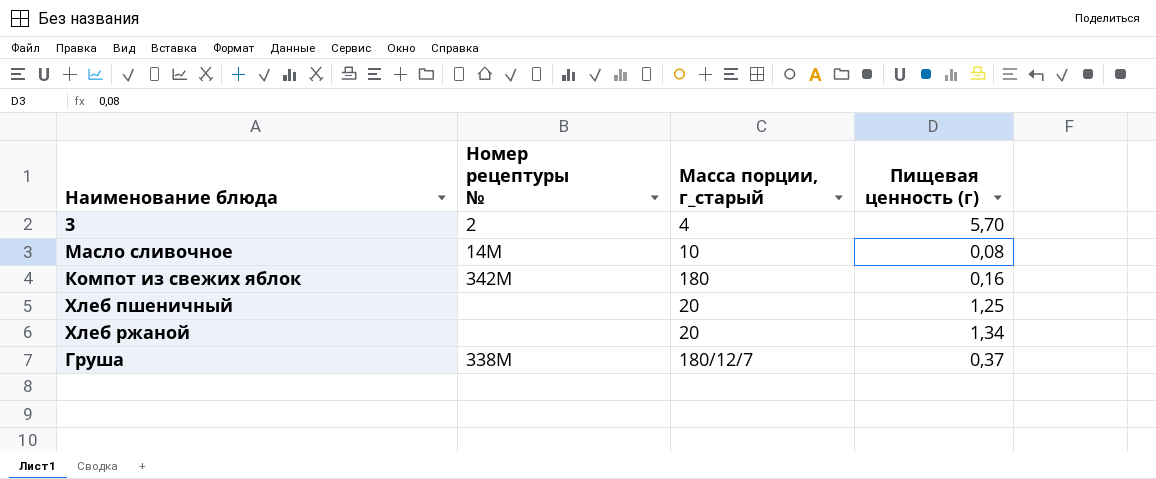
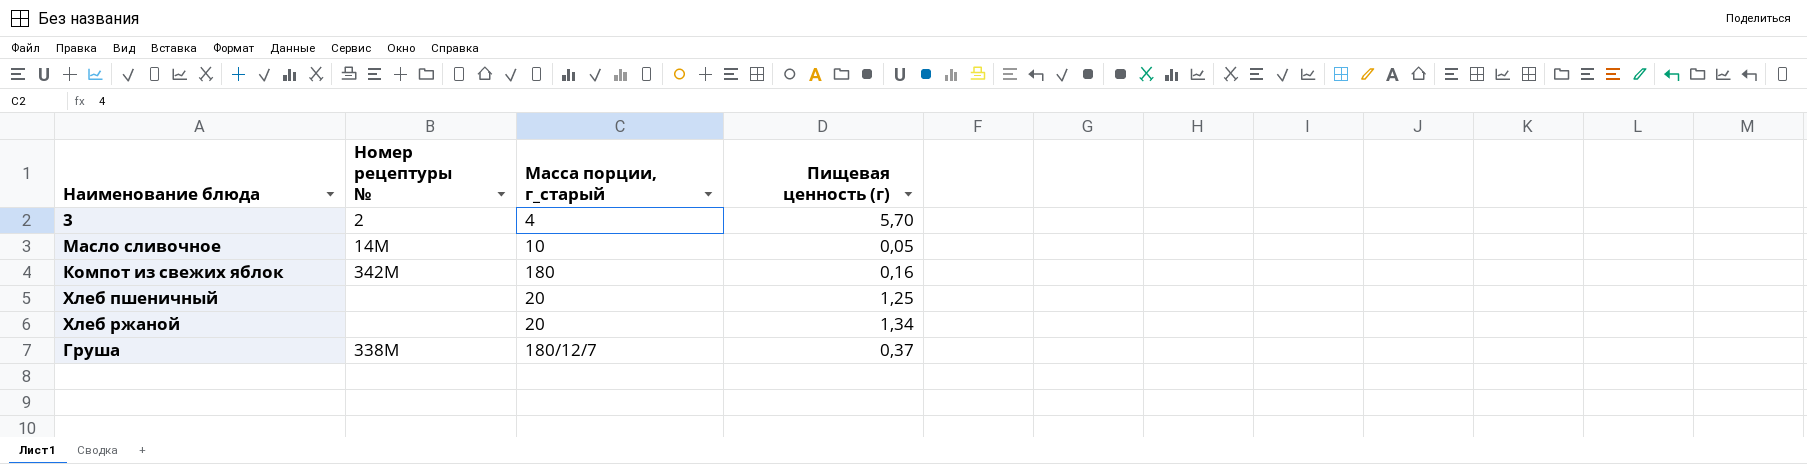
Масло сливочное | Пищевая ценность (г): 0,08 -> 0,05

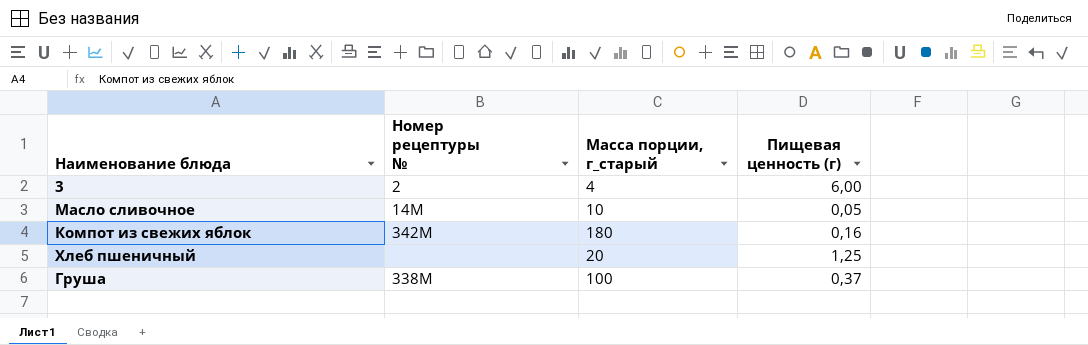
row Хлеб ржаной: none | 20 | 1,34 -> none
3 | Пищевая ценность (г): 5,70 -> 6,00
Груша | Масса порции, г_старый: 180/12/7 -> 100

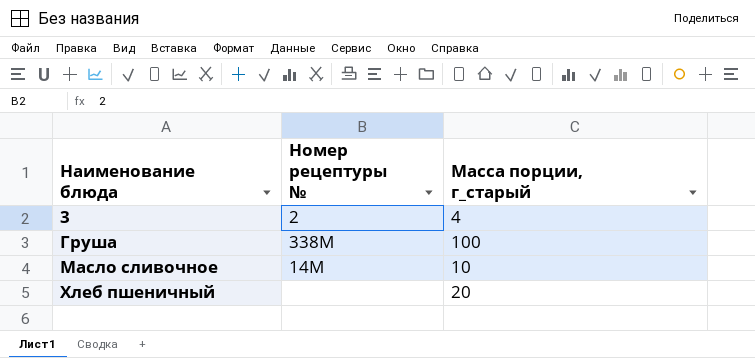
row order: none -> Наименование блюда ascending
column Пищевая ценность (г) | position: 4 -> none
row Компот из свежих яблок: 342М | 180 | 0,16 -> none

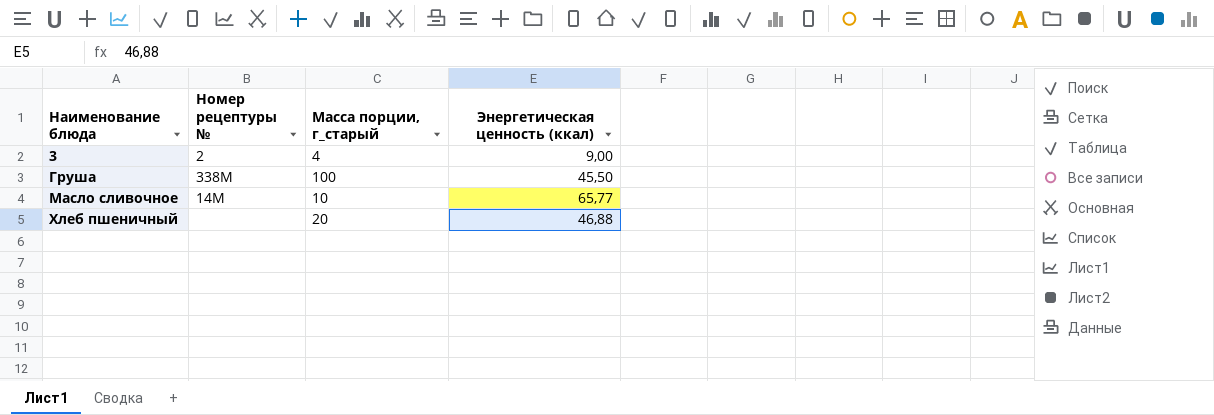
column Энергетическая ценность (ккал) | position: none -> 4

